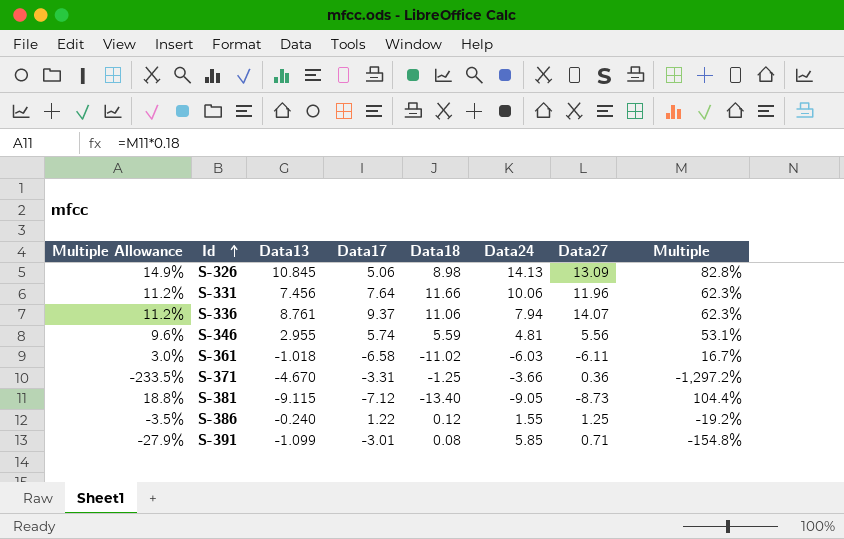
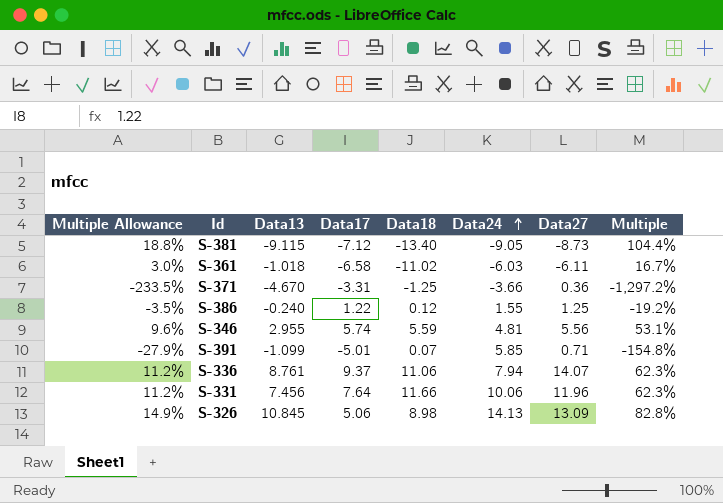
row order: Id ascending -> Data24 ascending
S-391 | Data17: -3.01 -> -5.01
S-391 | Data18: 0.08 -> 0.07

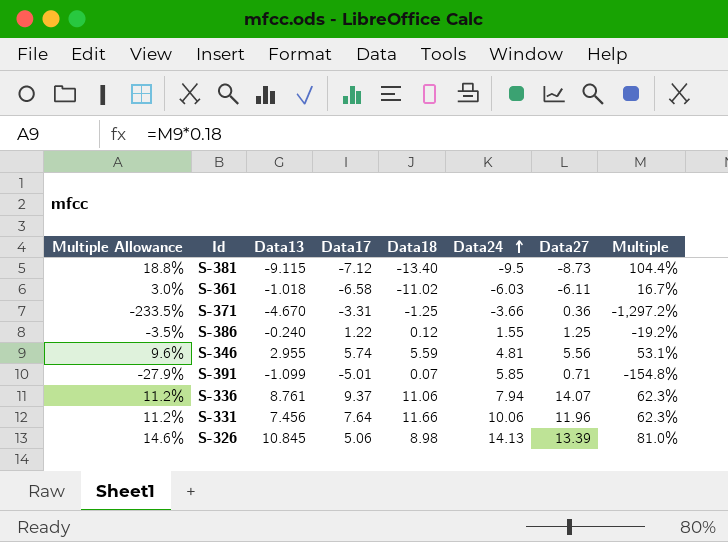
S-381 | Data24: -9.05 -> -9.5
S-326 | Multiple Allowance: 14.9% -> 14.6%
S-326 | Data27: 13.09 -> 13.39
S-326 | Multiple: 82.8% -> 81.0%

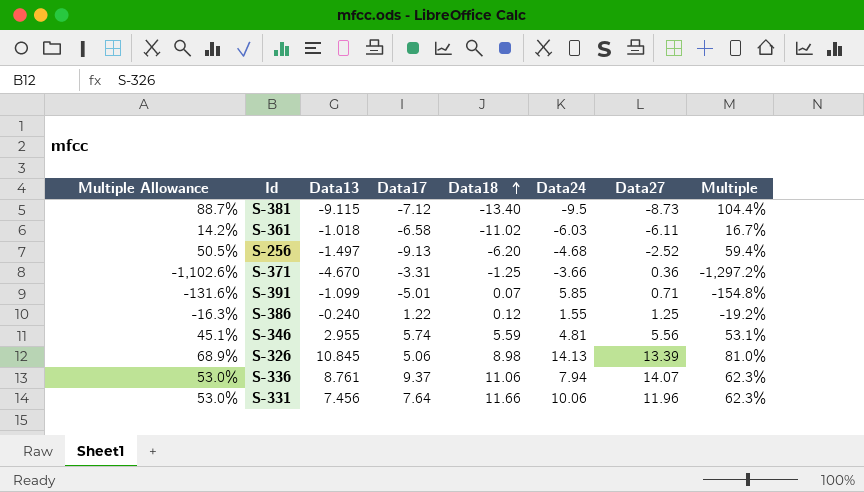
row order: Data24 ascending -> Data18 ascending
column Multiple Allowance | formula: [Multiple] * 0.18 -> [Multiple] * 0.85
row S-256: none -> 50.5% | -1.497 | -9.13 | -6.20 | -4.68 | -2.52 | 59.4%

